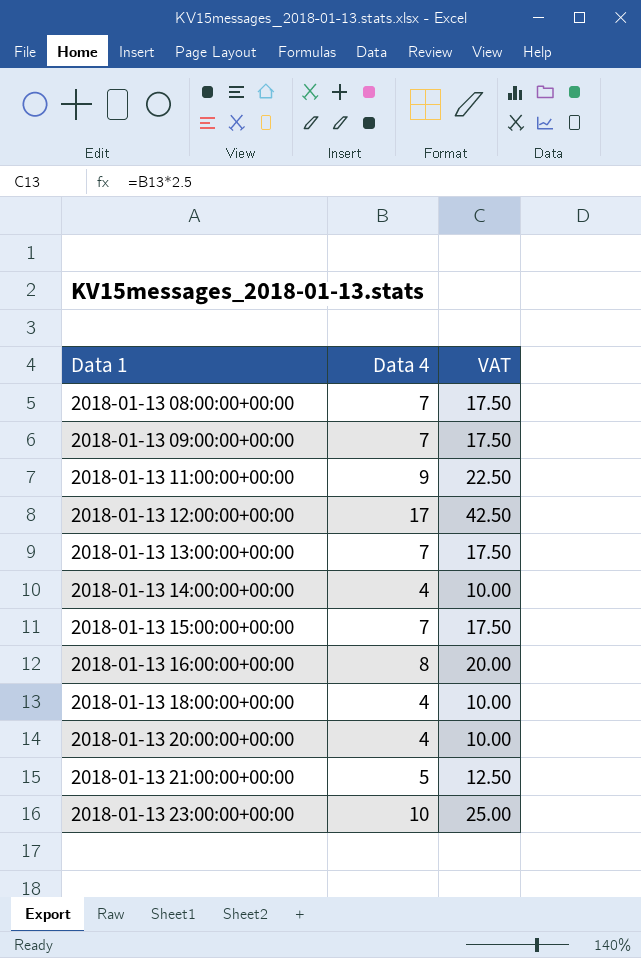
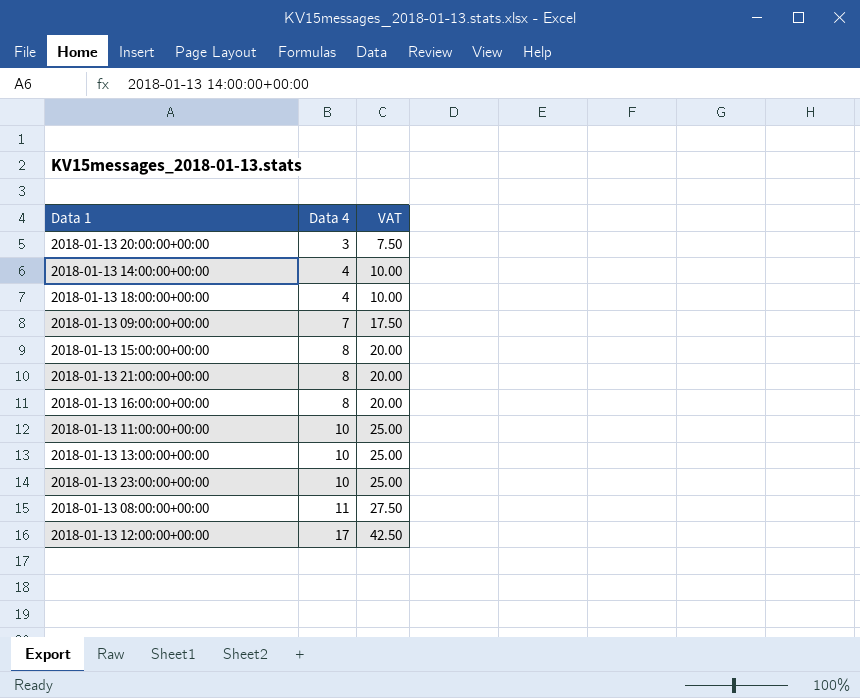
row order: Data 1 ascending -> Data 4 ascending
2018-01-13 20:00:00+00:00 | Data 4: 4 -> 3
2018-01-13 20:00:00+00:00 | VAT: 10.00 -> 7.50
2018-01-13 15:00:00+00:00 | Data 4: 7 -> 8
2018-01-13 15:00:00+00:00 | VAT: 17.50 -> 20.00
2018-01-13 21:00:00+00:00 | Data 4: 5 -> 8
2018-01-13 21:00:00+00:00 | VAT: 12.50 -> 20.00
2018-01-13 11:00:00+00:00 | Data 4: 9 -> 10
2018-01-13 11:00:00+00:00 | VAT: 22.50 -> 25.00
2018-01-13 13:00:00+00:00 | Data 4: 7 -> 10
2018-01-13 13:00:00+00:00 | VAT: 17.50 -> 25.00
2018-01-13 08:00:00+00:00 | Data 4: 7 -> 11
2018-01-13 08:00:00+00:00 | VAT: 17.50 -> 27.50

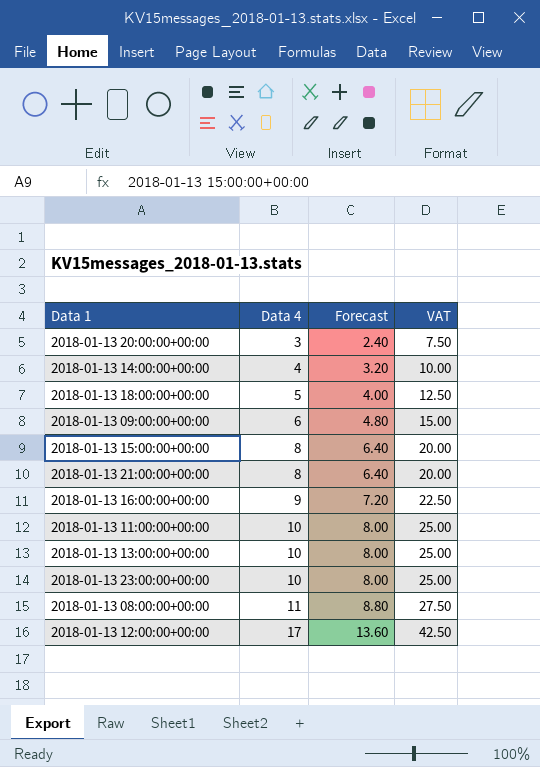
column Forecast | formula: none -> [Data 4] * 0.8
2018-01-13 18:00:00+00:00 | Data 4: 4 -> 5
2018-01-13 18:00:00+00:00 | VAT: 10.00 -> 12.50
2018-01-13 09:00:00+00:00 | Data 4: 7 -> 6
2018-01-13 09:00:00+00:00 | VAT: 17.50 -> 15.00
2018-01-13 16:00:00+00:00 | Data 4: 8 -> 9
2018-01-13 16:00:00+00:00 | VAT: 20.00 -> 22.50

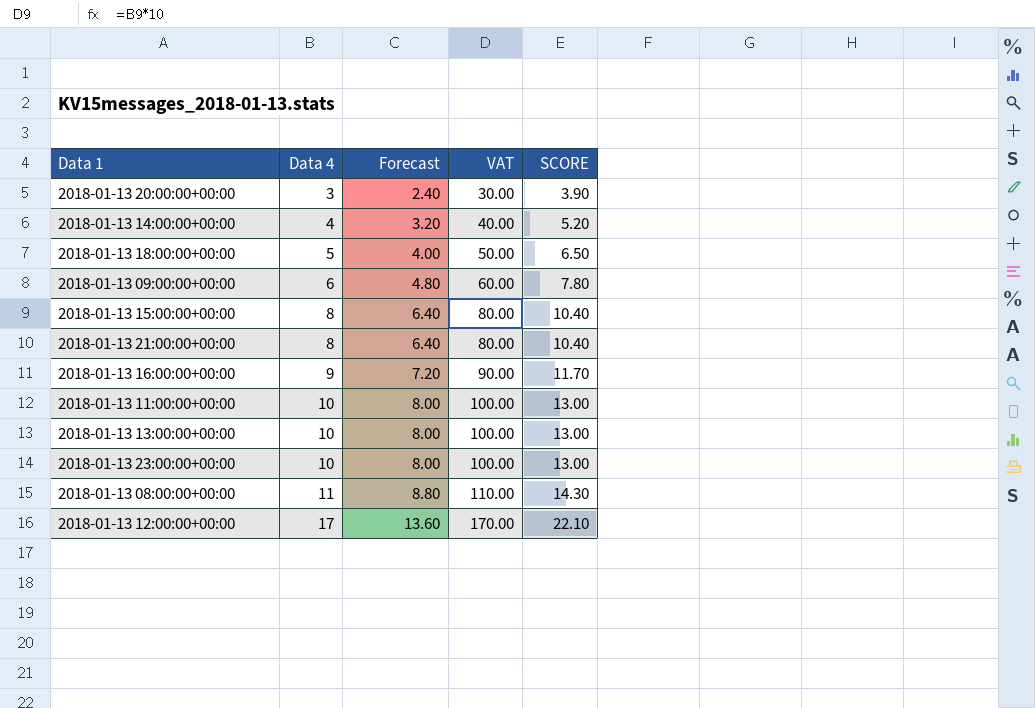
column VAT | formula: [Data 4] * 2.5 -> [Data 4] * 10
column SCORE | formula: none -> [Data 4] * 1.3

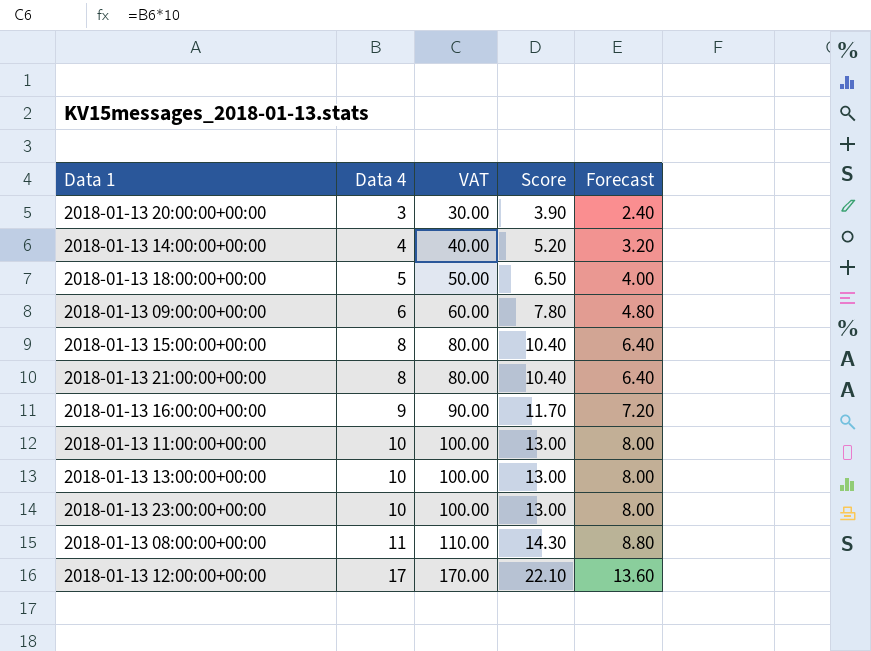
column name: SCORE -> Score
column Forecast | position: 3 -> 5

